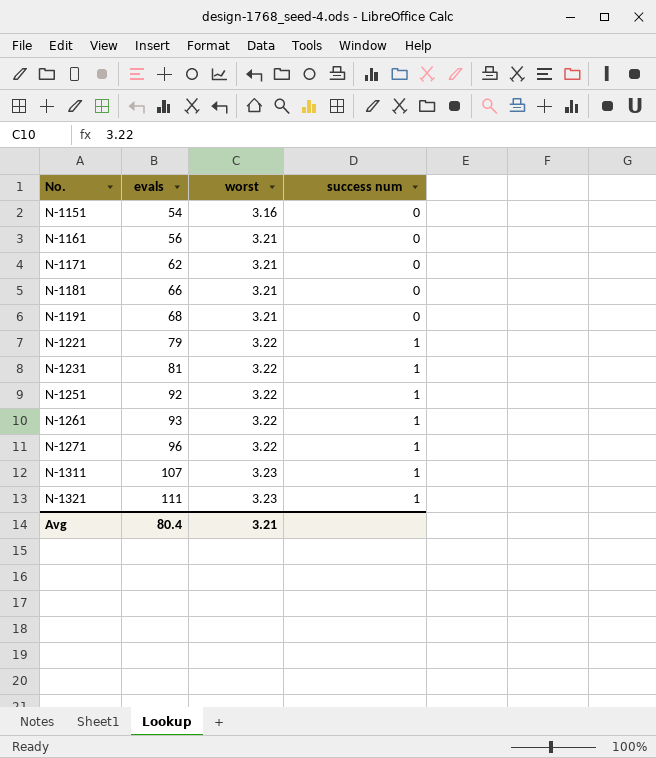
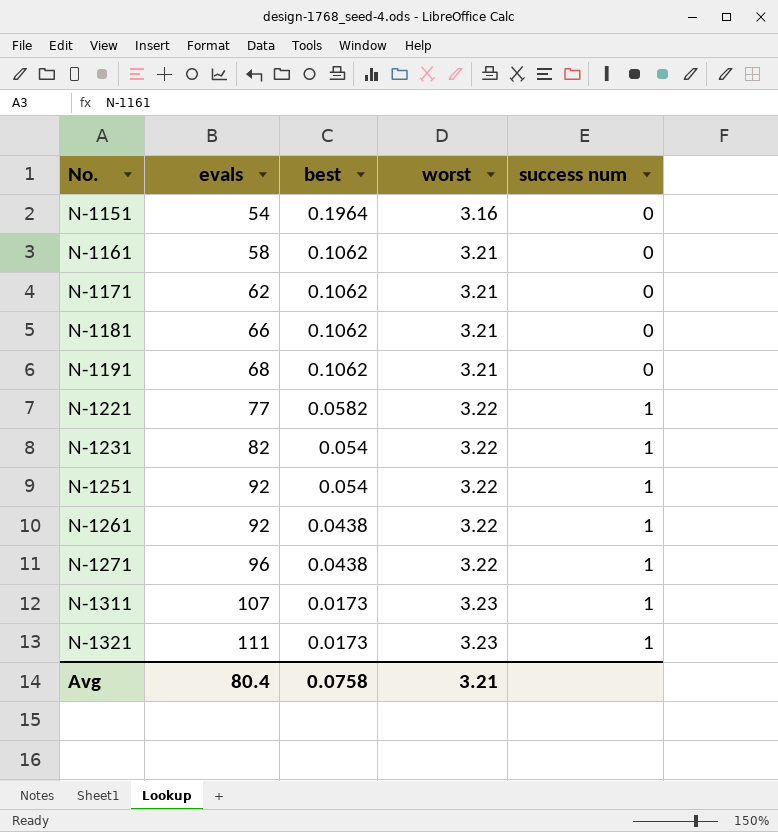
column best | position: none -> 3
N-1161 | evals: 56 -> 58
N-1221 | evals: 79 -> 77
N-1231 | evals: 81 -> 82
N-1261 | evals: 93 -> 92

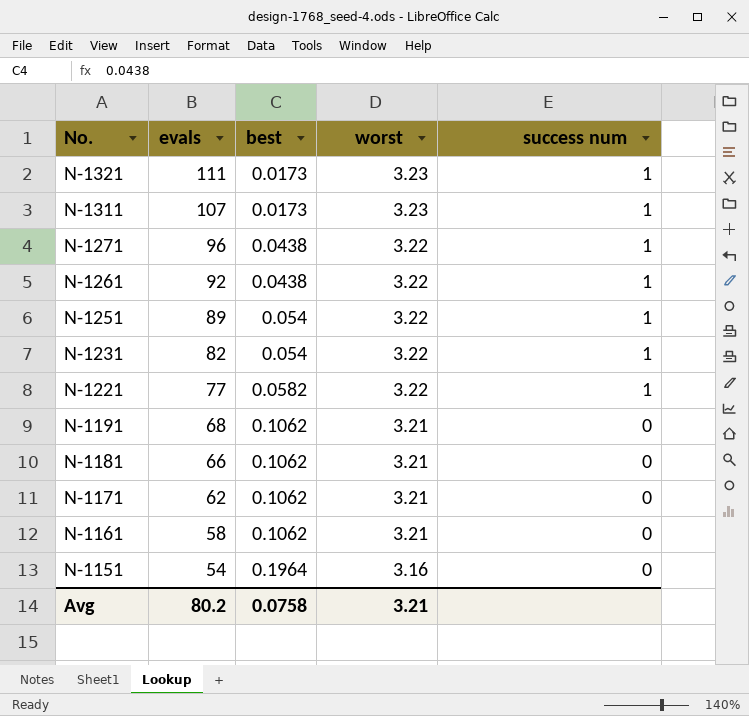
row order: No. ascending -> No. descending
N-1251 | evals: 92 -> 89
Avg | evals: 80.4 -> 80.2

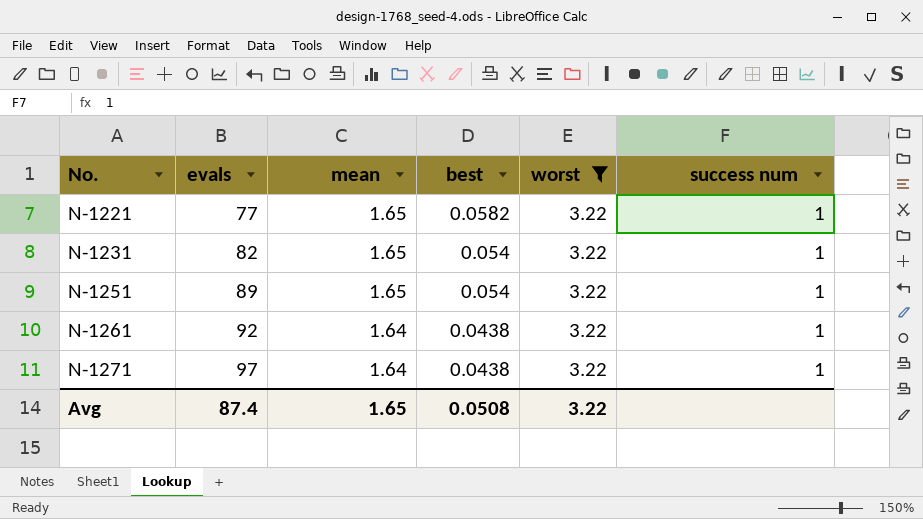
filter: none -> worst = 3.22
row order: No. descending -> No. ascending
column mean | position: none -> 3
N-1271 | evals: 96 -> 97
Avg | evals: 80.2 -> 87.4
Avg | best: 0.0758 -> 0.0508
Avg | worst: 3.21 -> 3.22

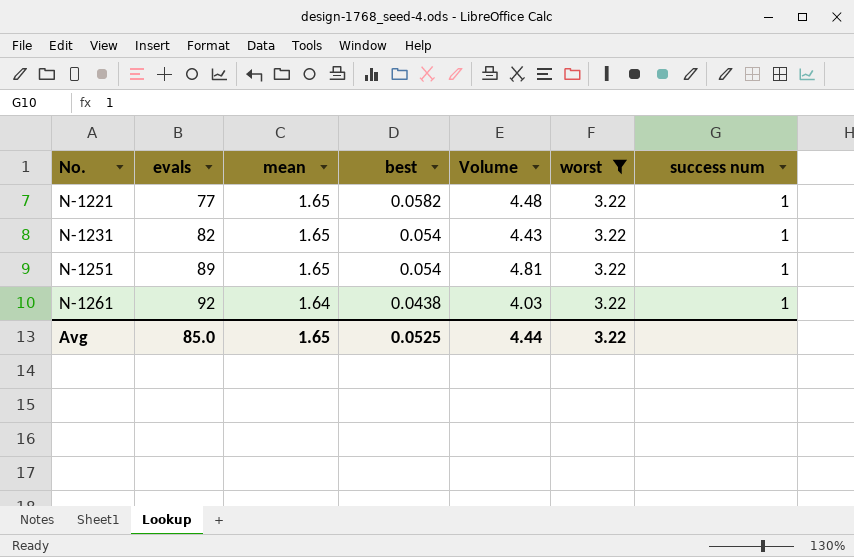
column Volume | formula: none -> [evals] * [best]
row N-1271: 97 | 1.64 | 0.0438 | 3.22 | 1 -> none
Avg | evals: 87.4 -> 85.0
Avg | best: 0.0508 -> 0.0525

